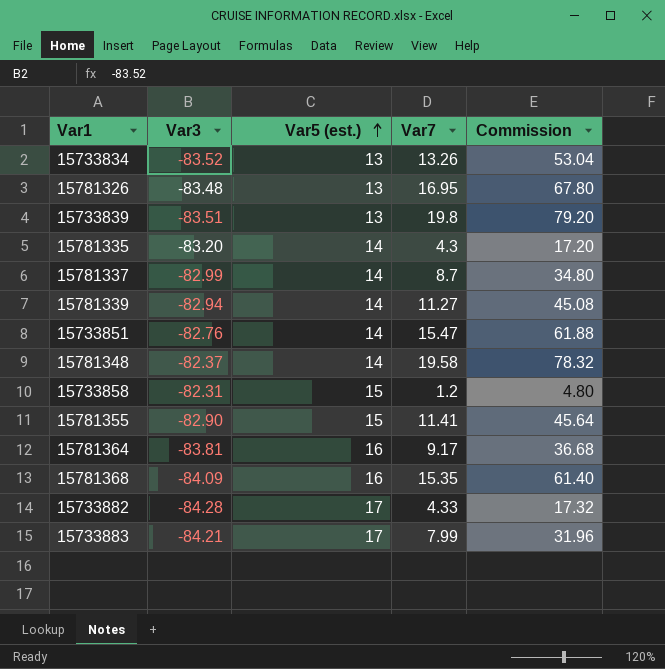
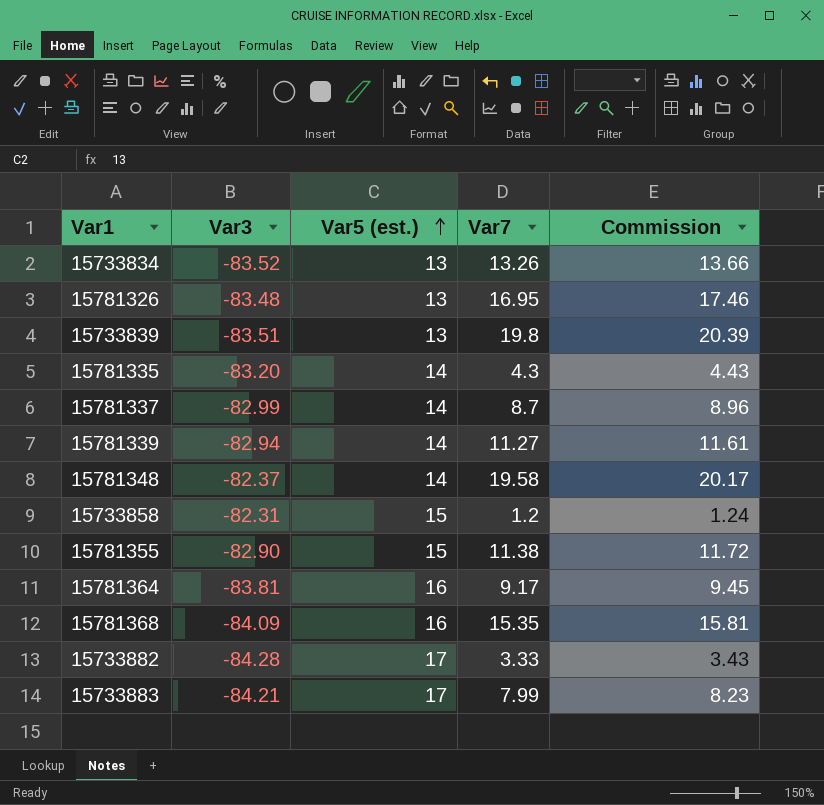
column Commission | formula: [Var7] * 4 -> [Var7] * 1.03
row 15733851: -82.76 | 14 | 15.47 | 61.88 -> none
15781355 | Var7: 11.41 -> 11.38
15733882 | Var7: 4.33 -> 3.33

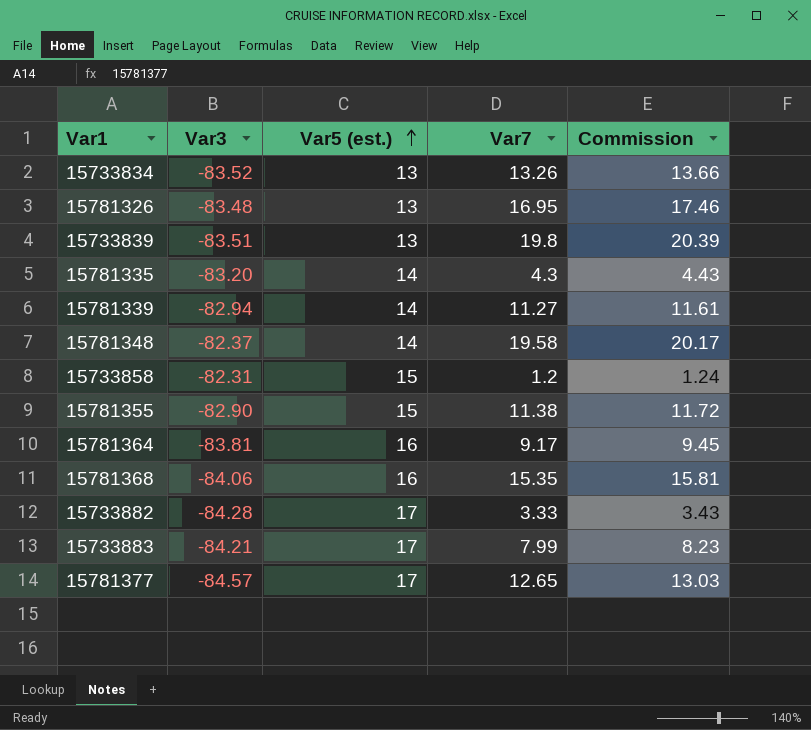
row 15781337: -82.99 | 14 | 8.7 | 8.96 -> none
15781368 | Var3: -84.09 -> -84.06
row 15781377: none -> -84.57 | 17 | 12.65 | 13.03

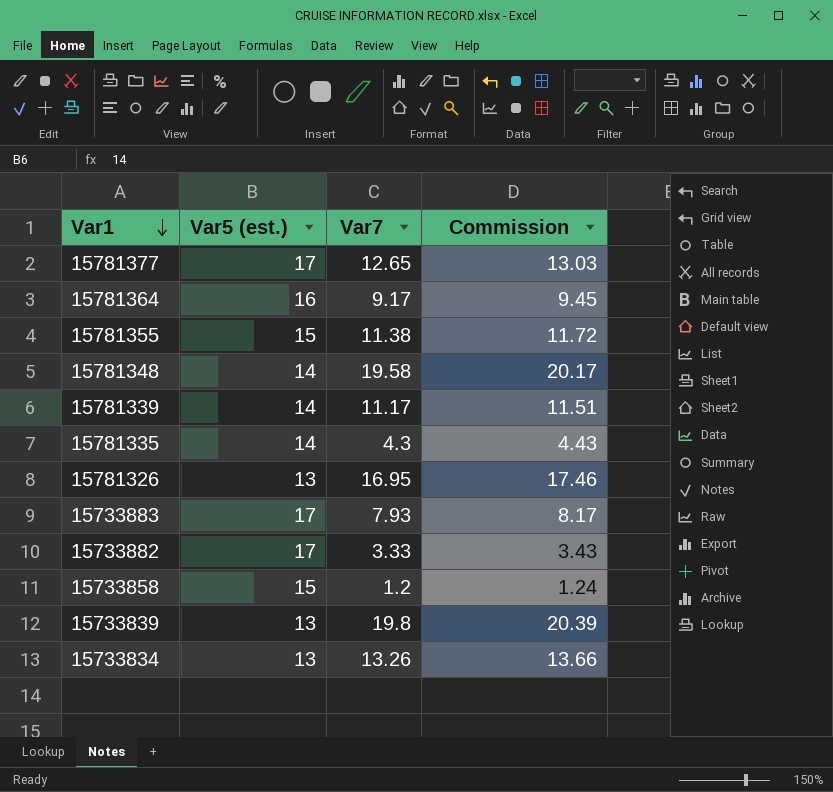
row order: Var5 (est.) ascending -> Var1 descending
column Var3 | position: 2 -> none
row 15781368: -84.06 | 16 | 15.35 | 15.81 -> none
15781339 | Var7: 11.27 -> 11.17
15781339 | Commission: 11.61 -> 11.51
15733883 | Var7: 7.99 -> 7.93
15733883 | Commission: 8.23 -> 8.17

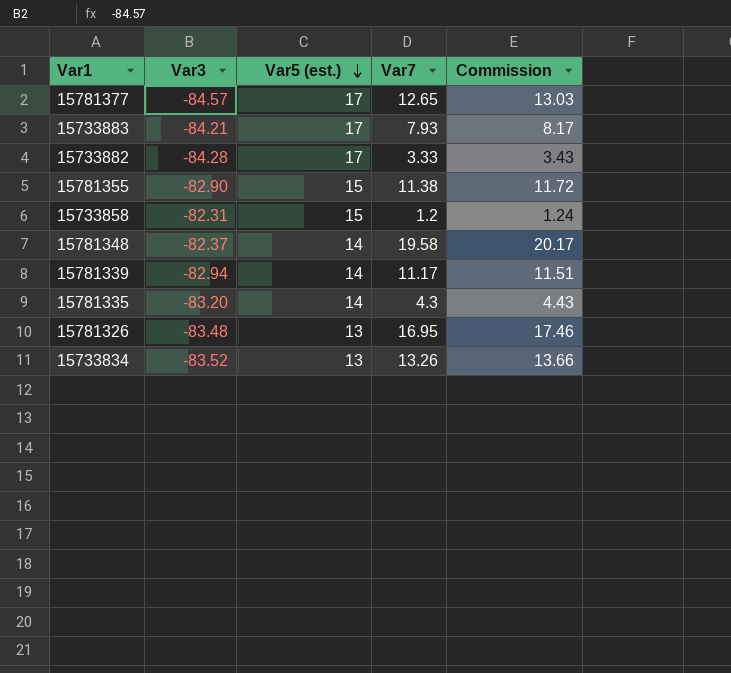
row order: Var1 descending -> Var5 (est.) descending
column Var3 | position: none -> 2
row 15781364: 16 | 9.17 | 9.45 -> none
row 15733839: 13 | 19.8 | 20.39 -> none

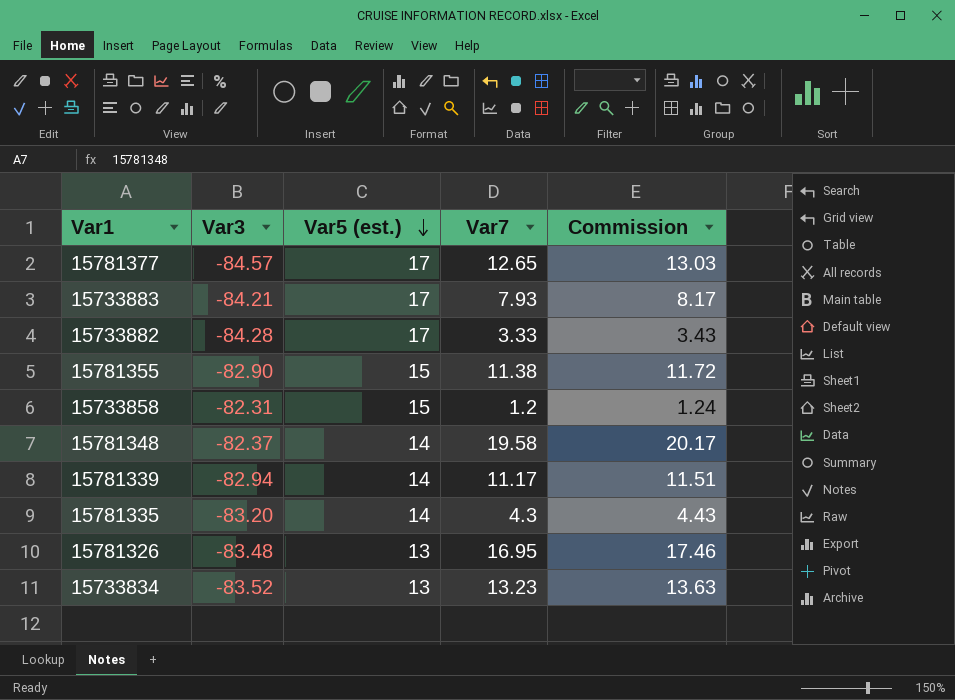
15733834 | Var7: 13.26 -> 13.23
15733834 | Commission: 13.66 -> 13.63

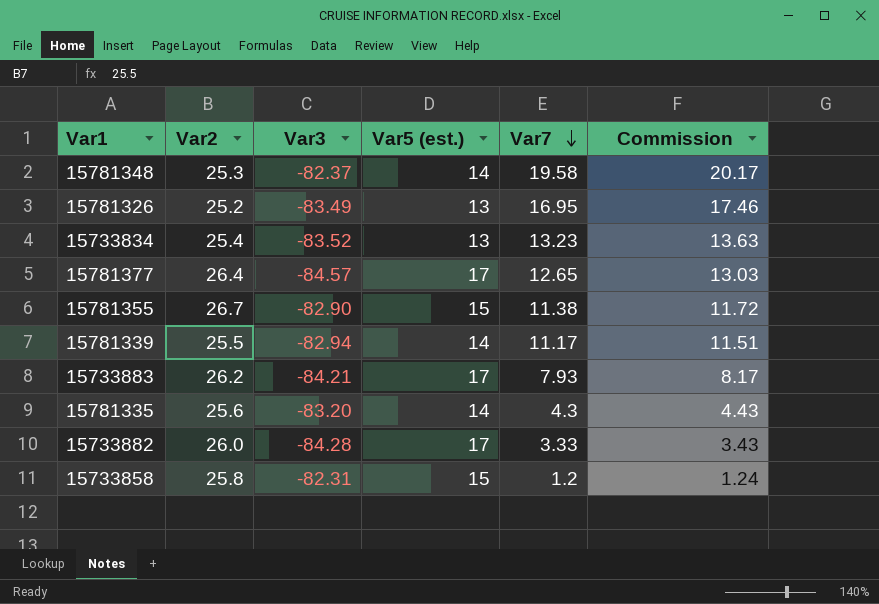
row order: Var5 (est.) descending -> Var7 descending
column Var2 | position: none -> 2
15781326 | Var3: -83.48 -> -83.49

